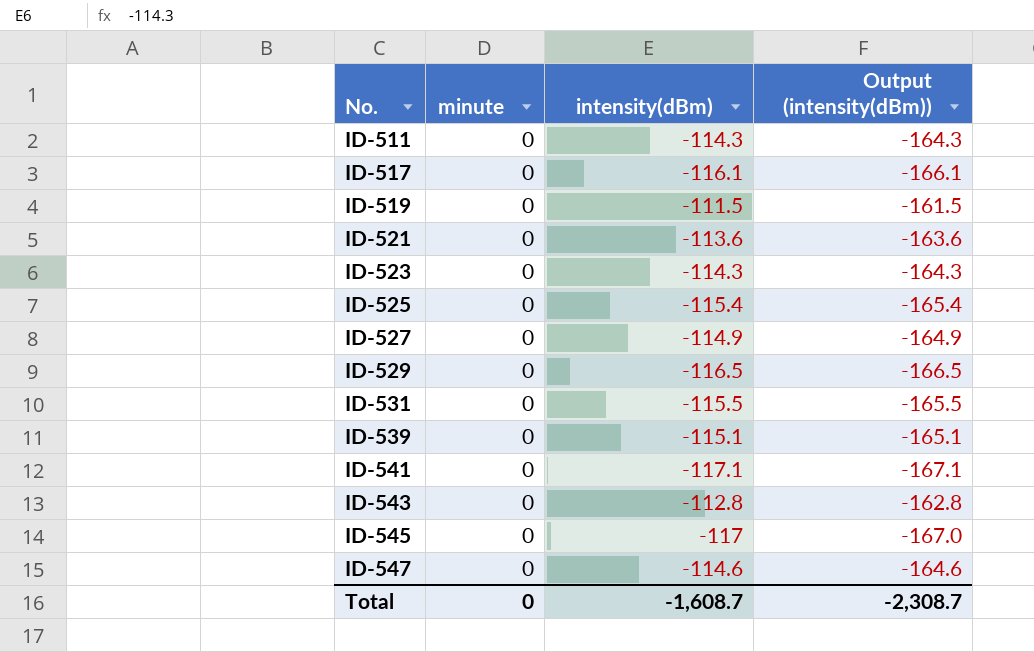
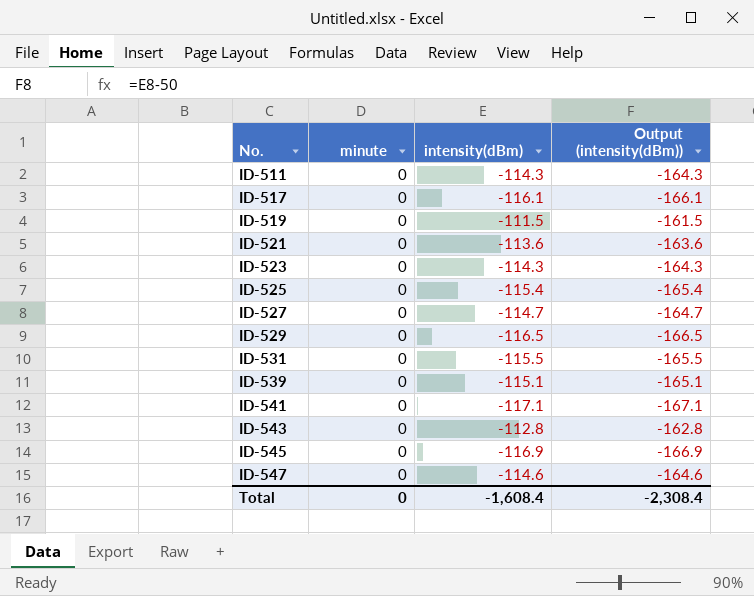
ID-527 | intensity(dBm): -114.9 -> -114.7
ID-527 | Output (intensity(dBm)): -164.9 -> -164.7
ID-545 | intensity(dBm): -117 -> -116.9
ID-545 | Output (intensity(dBm)): -167.0 -> -166.9
Total | intensity(dBm): -1,608.7 -> -1,608.4
Total | Output (intensity(dBm)): -2,308.7 -> -2,308.4

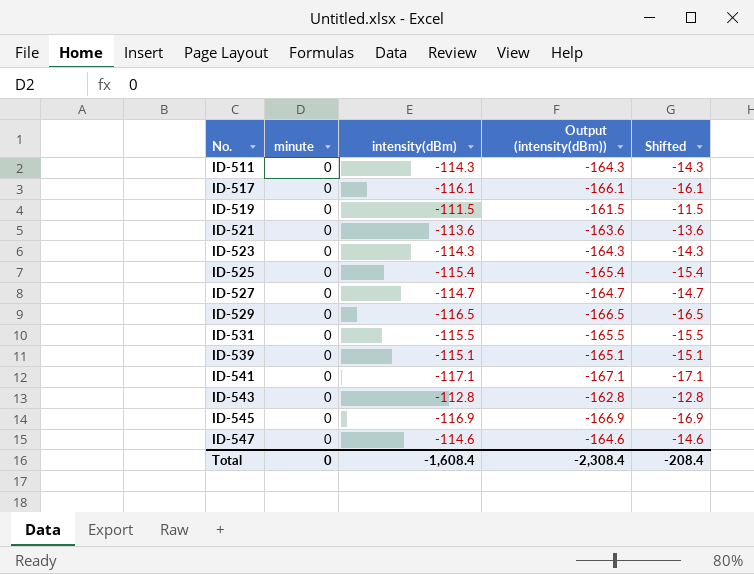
column Shifted | formula: none -> [intensity(dBm)] + 100

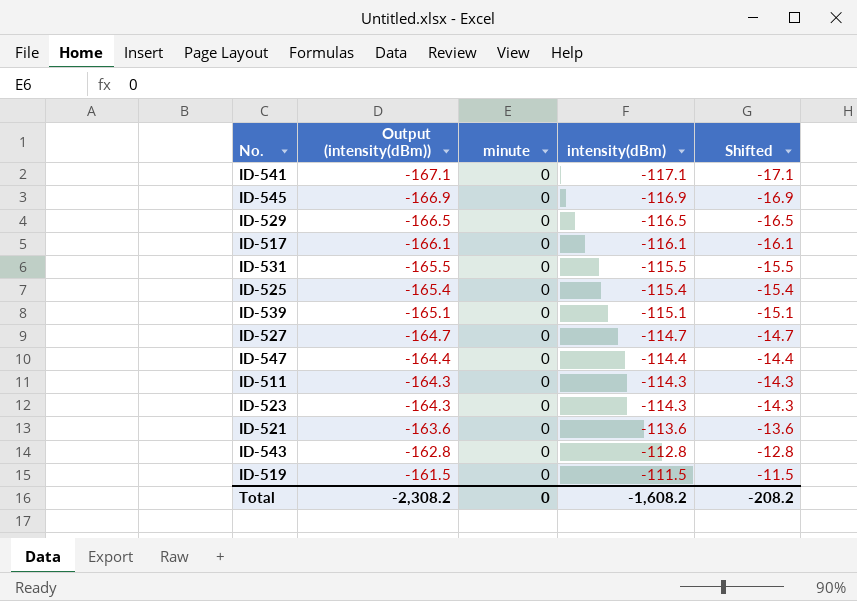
row order: No. ascending -> Output (intensity(dBm)) ascending
column Output (intensity(dBm)) | position: 4 -> 2
ID-547 | Output (intensity(dBm)): -164.6 -> -164.4
ID-547 | intensity(dBm): -114.6 -> -114.4
ID-547 | Shifted: -14.6 -> -14.4
Total | Output (intensity(dBm)): -2,308.4 -> -2,308.2
Total | intensity(dBm): -1,608.4 -> -1,608.2
Total | Shifted: -208.4 -> -208.2

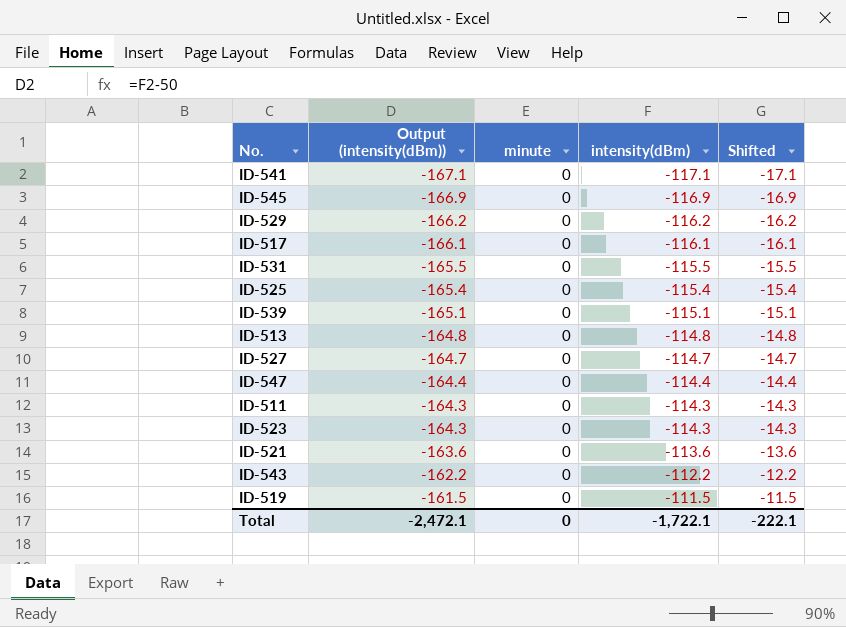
ID-529 | Output (intensity(dBm)): -166.5 -> -166.2
ID-529 | intensity(dBm): -116.5 -> -116.2
ID-529 | Shifted: -16.5 -> -16.2
row ID-513: none -> -164.8 | 0 | -114.8 | -14.8
ID-543 | Output (intensity(dBm)): -162.8 -> -162.2
ID-543 | intensity(dBm): -112.8 -> -112.2
ID-543 | Shifted: -12.8 -> -12.2
Total | Output (intensity(dBm)): -2,308.2 -> -2,472.1
Total | intensity(dBm): -1,608.2 -> -1,722.1
Total | Shifted: -208.2 -> -222.1

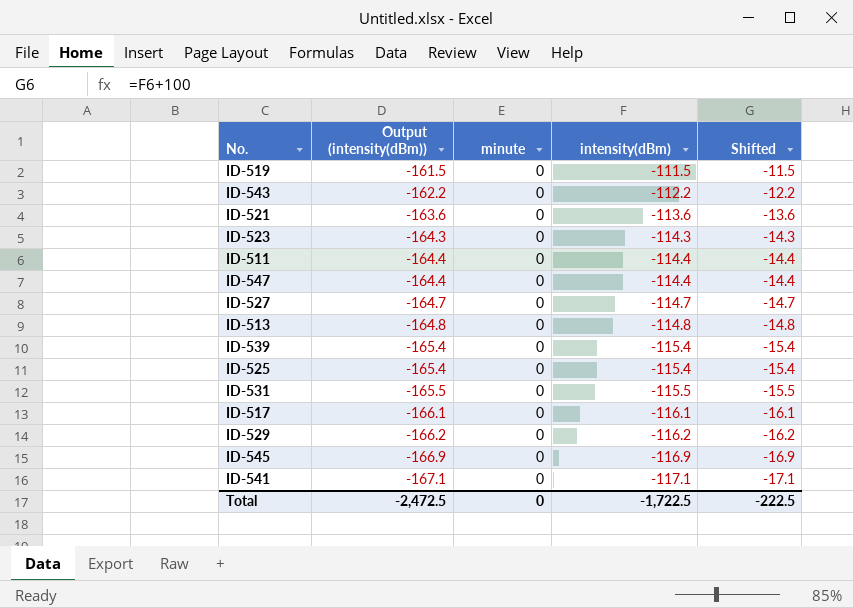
row order: Output (intensity(dBm)) ascending -> Output (intensity(dBm)) descending
ID-511 | Output (intensity(dBm)): -164.3 -> -164.4
ID-511 | intensity(dBm): -114.3 -> -114.4
ID-511 | Shifted: -14.3 -> -14.4
ID-539 | Output (intensity(dBm)): -165.1 -> -165.4
ID-539 | intensity(dBm): -115.1 -> -115.4
ID-539 | Shifted: -15.1 -> -15.4
Total | Output (intensity(dBm)): -2,472.1 -> -2,472.5
Total | intensity(dBm): -1,722.1 -> -1,722.5
Total | Shifted: -222.1 -> -222.5

